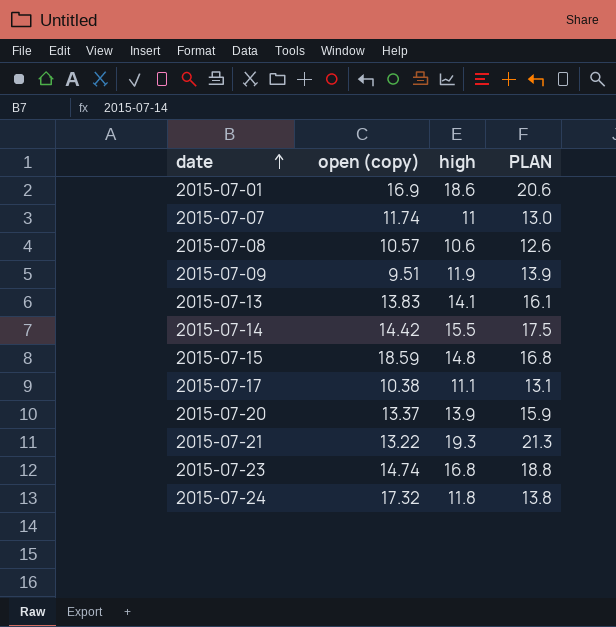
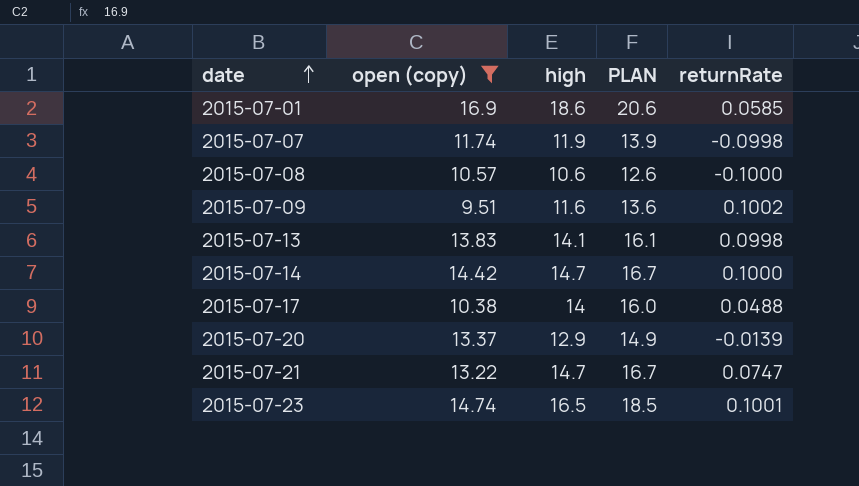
filter: none -> open (copy) <= 16.9
column returnRate | position: none -> 5
2015-07-07 | high: 11 -> 11.9
2015-07-07 | PLAN: 13.0 -> 13.9
2015-07-09 | high: 11.9 -> 11.6
2015-07-09 | PLAN: 13.9 -> 13.6
2015-07-14 | high: 15.5 -> 14.7
2015-07-14 | PLAN: 17.5 -> 16.7
2015-07-17 | high: 11.1 -> 14
2015-07-17 | PLAN: 13.1 -> 16.0
2015-07-20 | high: 13.9 -> 12.9
2015-07-20 | PLAN: 15.9 -> 14.9
2015-07-21 | high: 19.3 -> 14.7
2015-07-21 | PLAN: 21.3 -> 16.7
2015-07-23 | high: 16.8 -> 16.5
2015-07-23 | PLAN: 18.8 -> 18.5

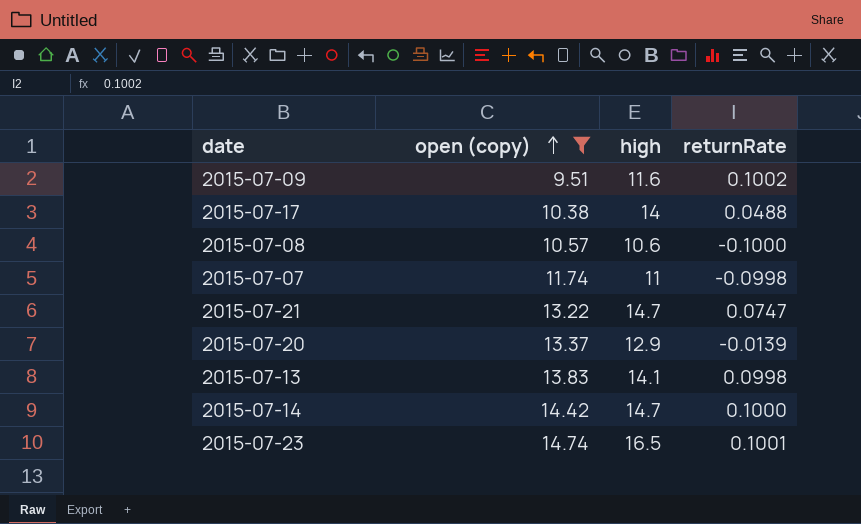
row order: date ascending -> open (copy) ascending
column PLAN | formula: [high] + 2 -> none
row 2015-07-01: 16.9 | 18.6 | 20.6 | 0.0585 -> none
2015-07-07 | high: 11.9 -> 11

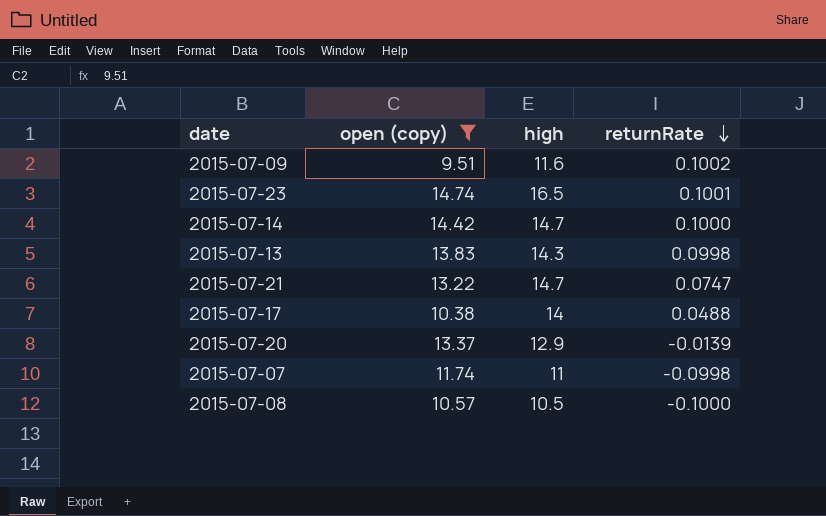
row order: open (copy) ascending -> returnRate descending
2015-07-13 | high: 14.1 -> 14.3
2015-07-08 | high: 10.6 -> 10.5

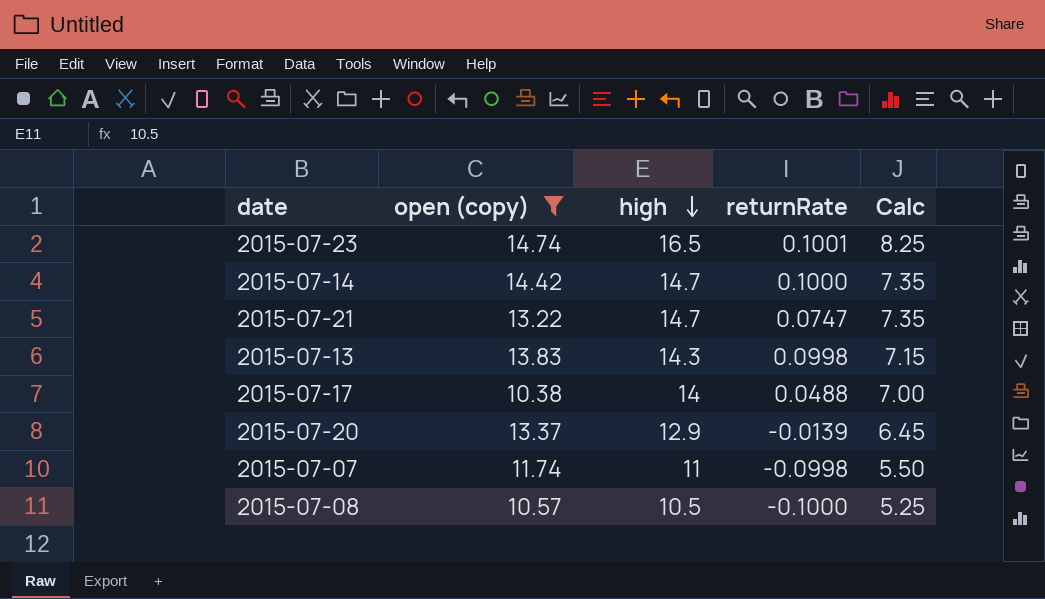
row order: returnRate descending -> high descending
column Calc | formula: none -> [high] * 0.5
row 2015-07-09: 9.51 | 11.6 | 0.1002 -> none

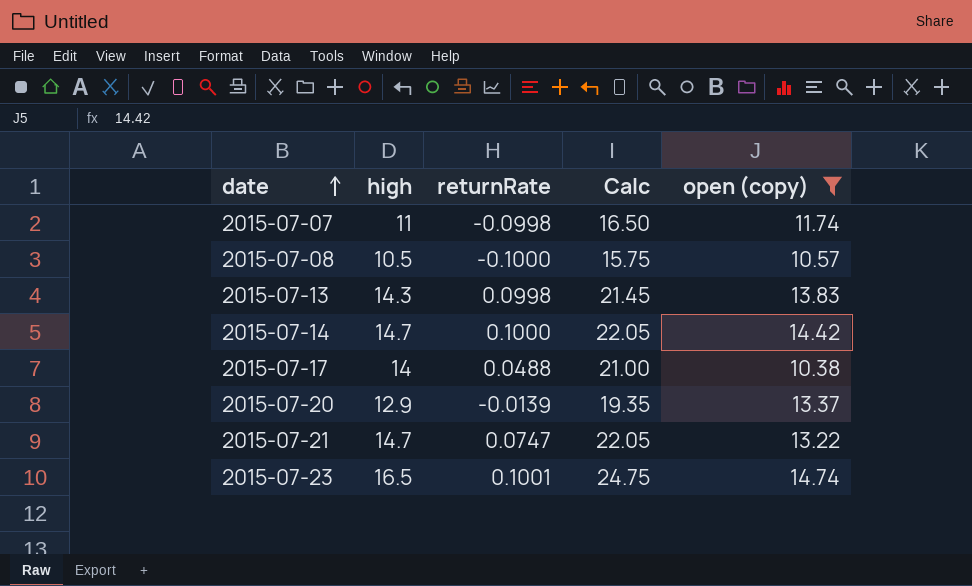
row order: high descending -> date ascending
column Calc | formula: [high] * 0.5 -> [high] * 1.5
column open (copy) | position: 2 -> 5

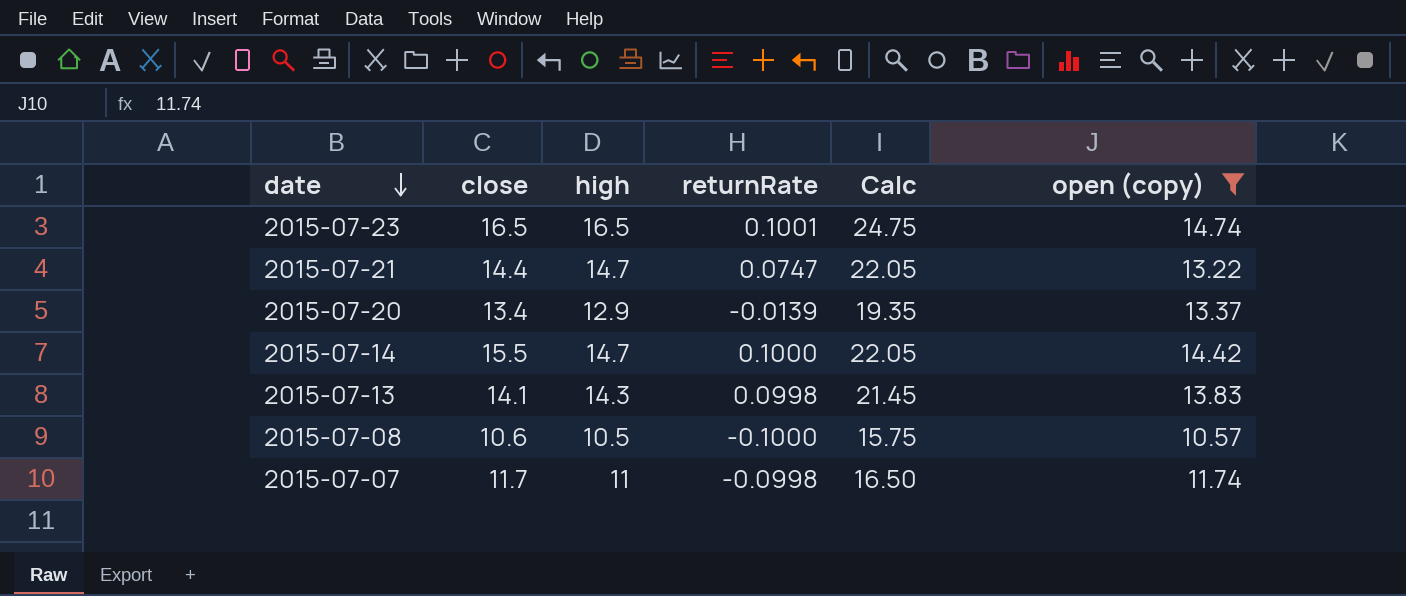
row order: date ascending -> date descending
column close | position: none -> 2
row 2015-07-17: 14 | 0.0488 | 21.00 | 10.38 -> none

